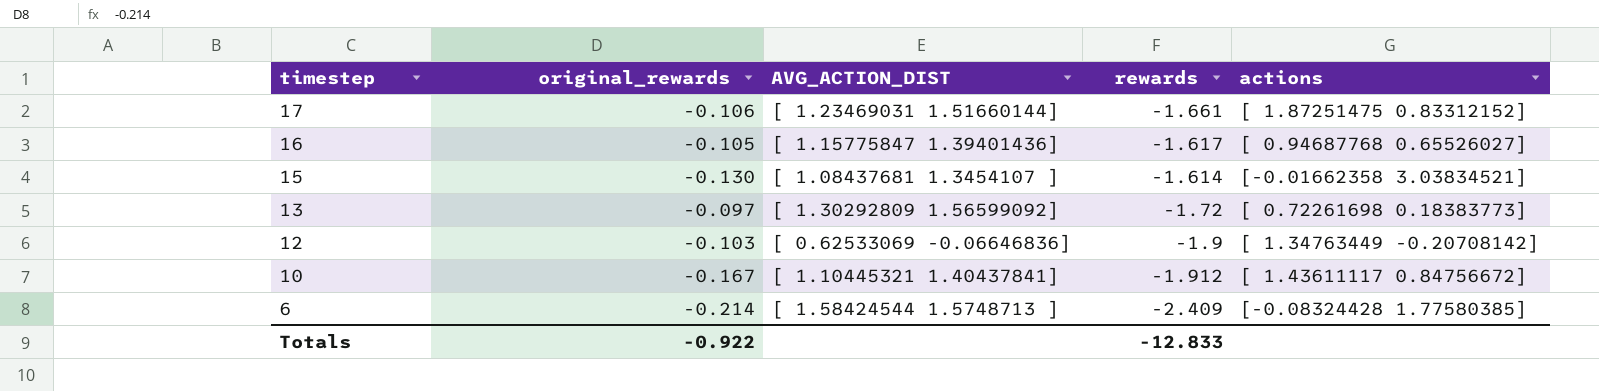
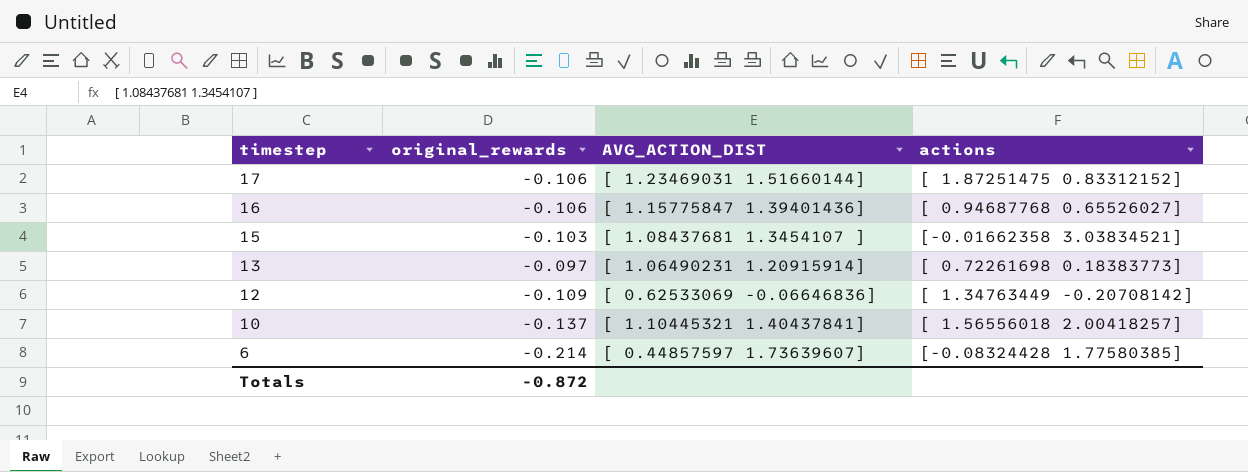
column rewards | position: 4 -> none
16 | original_rewards: -0.105 -> -0.106
15 | original_rewards: -0.130 -> -0.103
13 | AVG_ACTION_DIST: [ 1.30292809 1.56599092] -> [ 1.06490231 1.20915914]
12 | original_rewards: -0.103 -> -0.109
10 | original_rewards: -0.167 -> -0.137
10 | actions: [ 1.43611117 0.84756672] -> [ 1.56556018 2.00418257]
6 | AVG_ACTION_DIST: [ 1.58424544 1.5748713 ] -> [ 0.44857597 1.73639607]
Totals | original_rewards: -0.922 -> -0.872

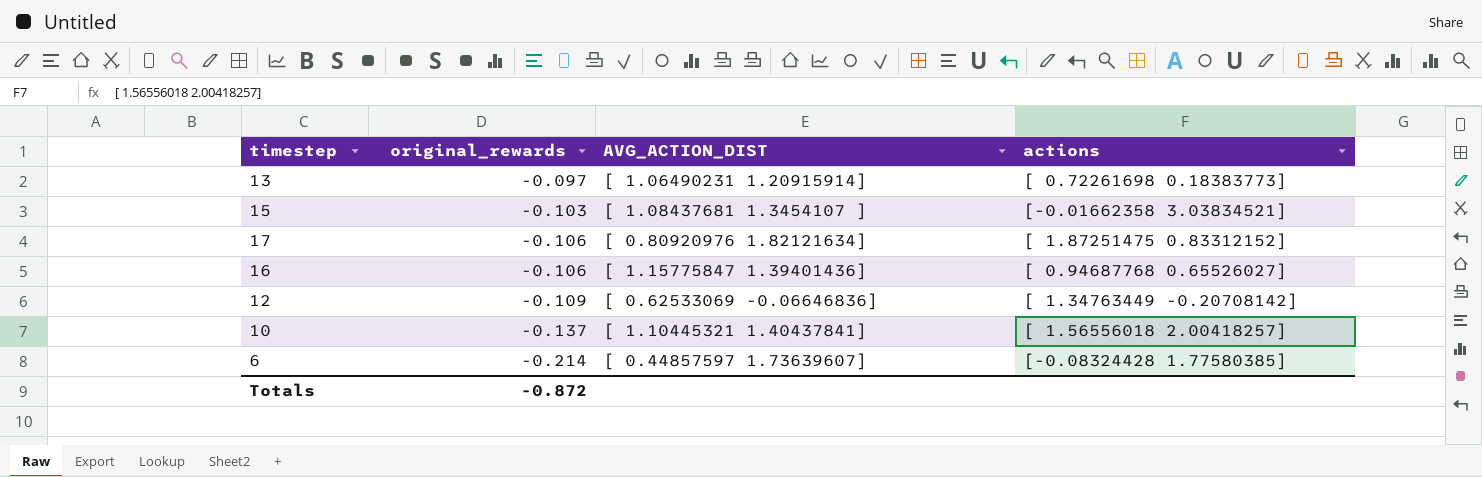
row order: timestep descending -> original_rewards descending
17 | AVG_ACTION_DIST: [ 1.23469031 1.51660144] -> [ 0.80920976 1.82121634]

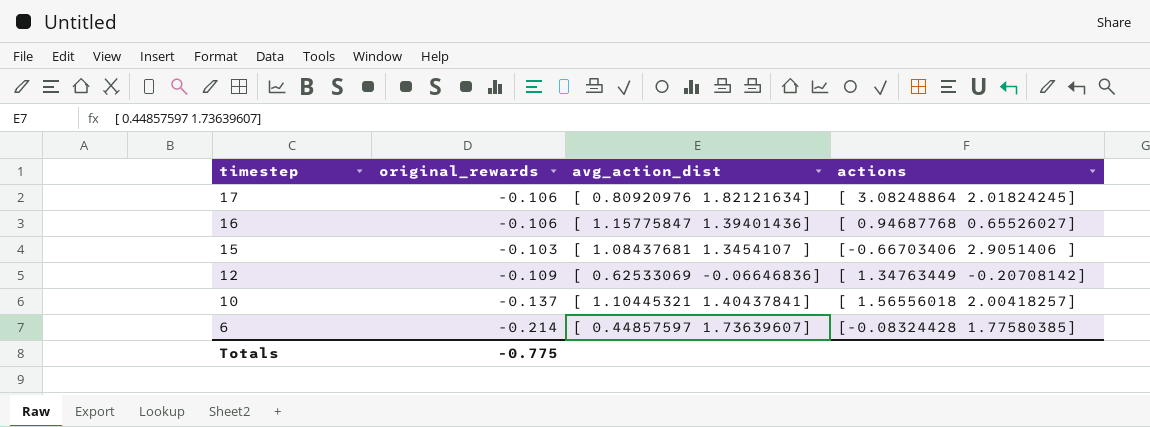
row order: original_rewards descending -> timestep descending
column name: AVG_ACTION_DIST -> avg_action_dist
row 13: -0.097 | [ 1.06490231 1.20915914] | [ 0.72261698 0.18383773] -> none
17 | actions: [ 1.87251475 0.83312152] -> [ 3.08248864 2.01824245]
15 | actions: [-0.01662358 3.03834521] -> [-0.66703406 2.9051406 ]
Totals | original_rewards: -0.872 -> -0.775

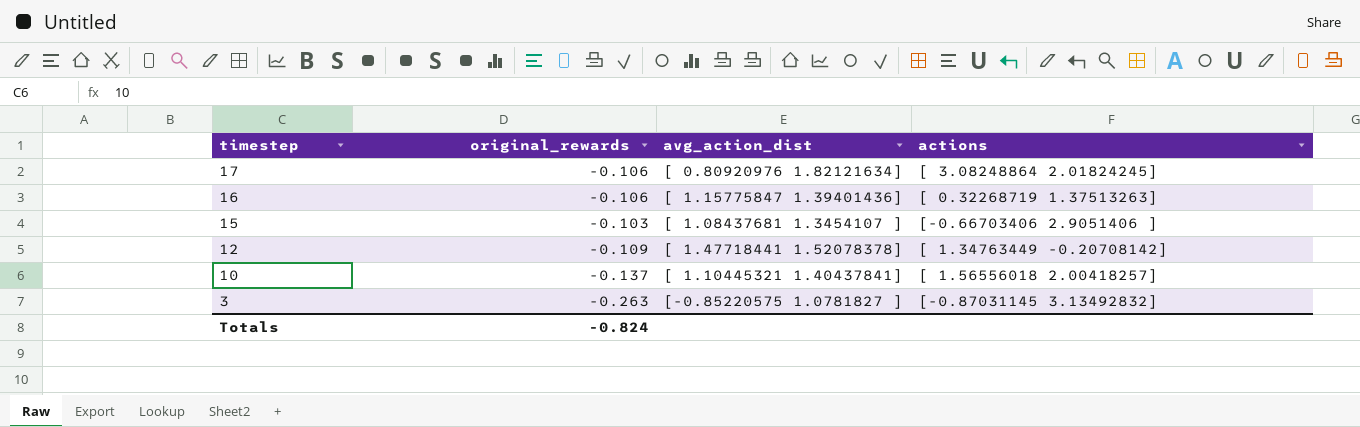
row 6: -0.214 | [ 0.44857597 1.73639607] | [-0.08324428 1.77580385] -> none
16 | actions: [ 0.94687768 0.65526027] -> [ 0.32268719 1.37513263]
12 | avg_action_dist: [ 0.62533069 -0.06646836] -> [ 1.47718441 1.52078378]
row 3: none -> -0.263 | [-0.85220575 1.0781827 ] | [-0.87031145 3.13492832]
Totals | original_rewards: -0.775 -> -0.824

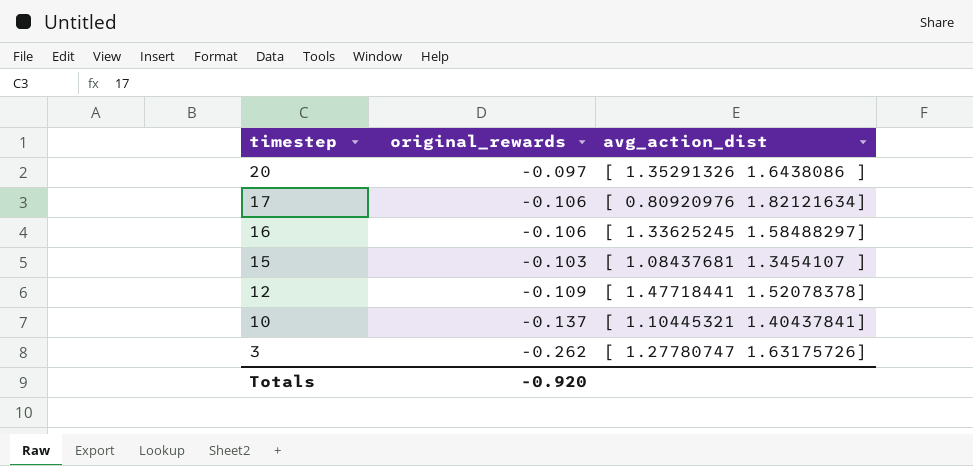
column actions | position: 4 -> none
row 20: none -> -0.097 | [ 1.35291326 1.6438086 ]
16 | avg_action_dist: [ 1.15775847 1.39401436] -> [ 1.33625245 1.58488297]
3 | original_rewards: -0.263 -> -0.262
3 | avg_action_dist: [-0.85220575 1.0781827 ] -> [ 1.27780747 1.63175726]
Totals | original_rewards: -0.824 -> -0.920

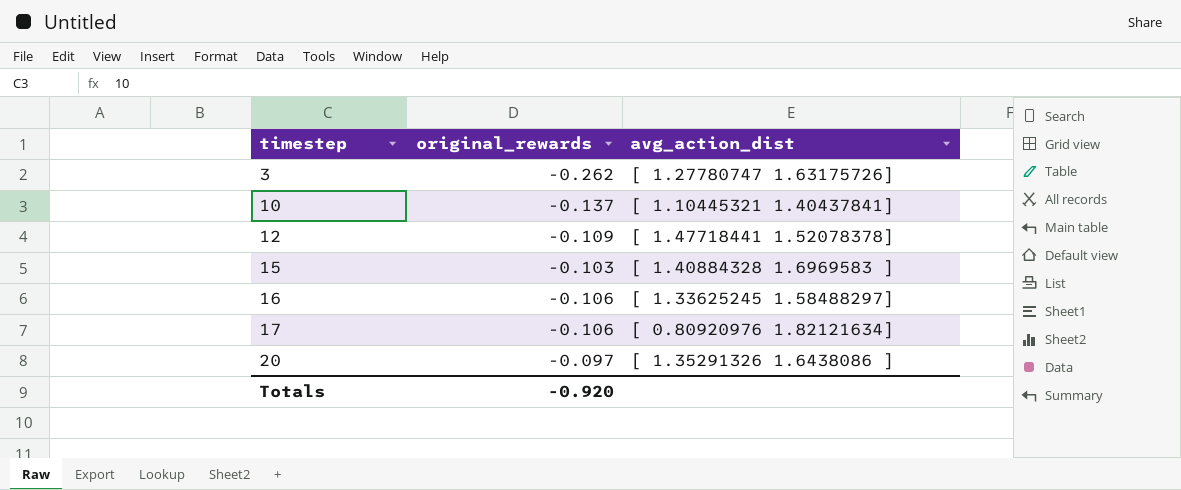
row order: timestep descending -> timestep ascending
15 | avg_action_dist: [ 1.08437681 1.3454107 ] -> [ 1.40884328 1.6969583 ]

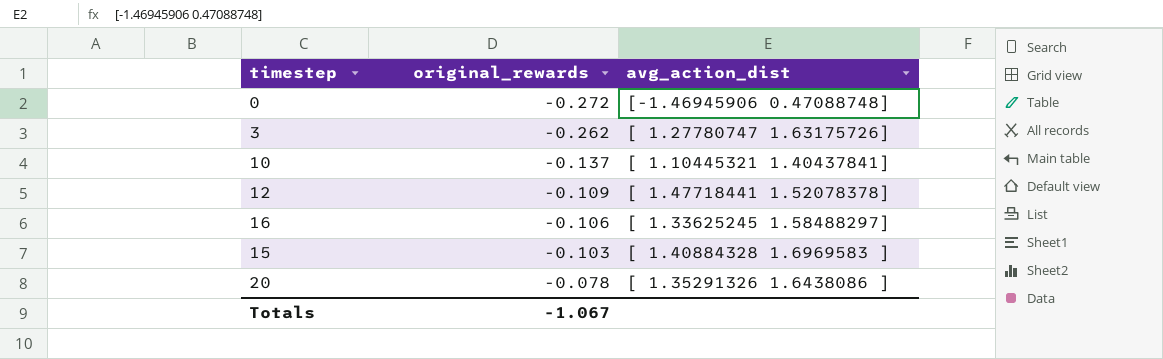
row order: timestep ascending -> original_rewards ascending
row 17: -0.106 | [ 0.80920976 1.82121634] -> none
row 0: none -> -0.272 | [-1.46945906 0.47088748]
20 | original_rewards: -0.097 -> -0.078
Totals | original_rewards: -0.920 -> -1.067

